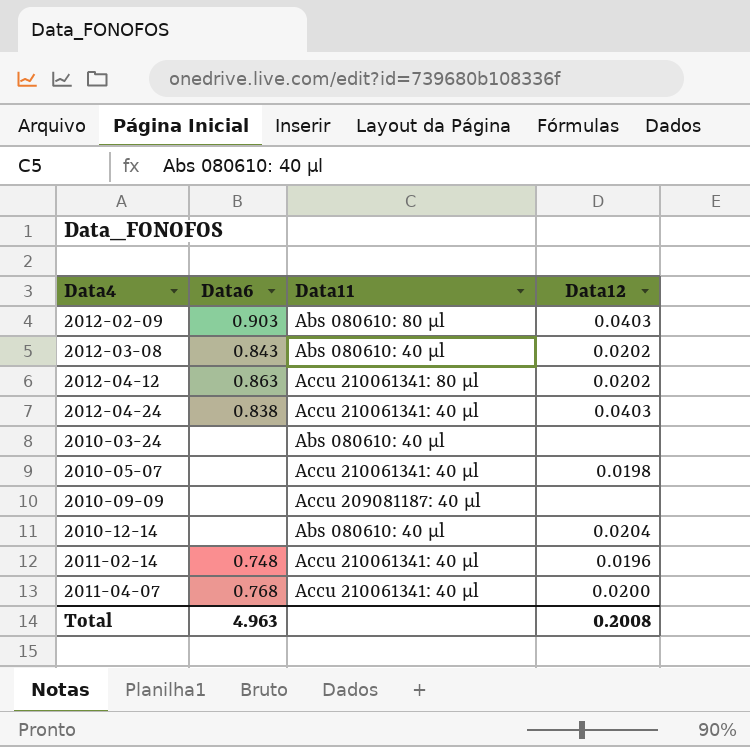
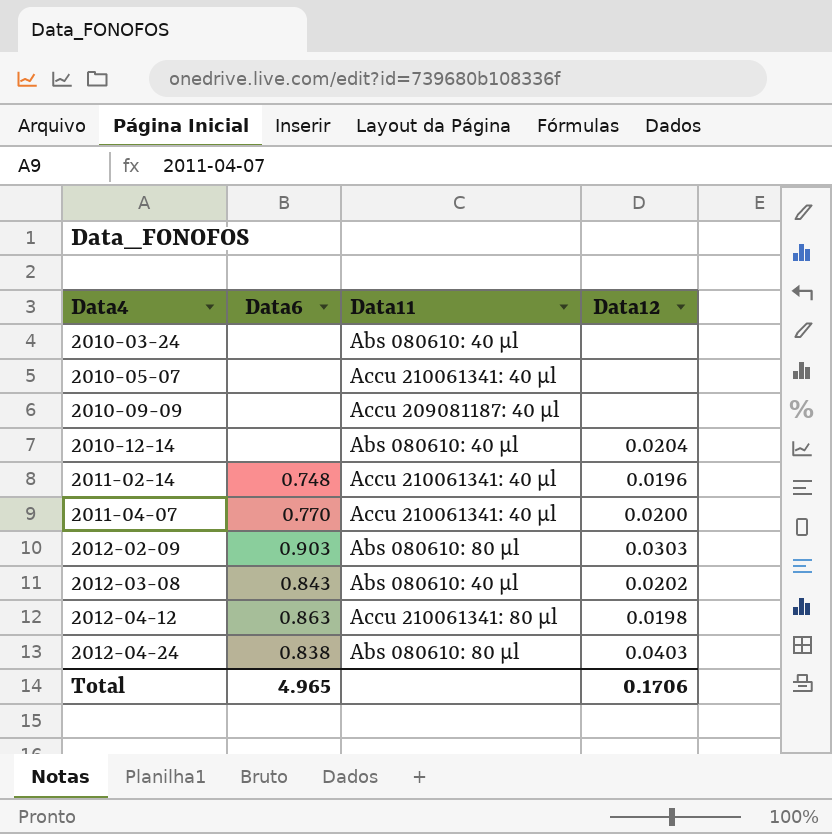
row order: none -> Data4 ascending
2010-05-07 | Data12: 0.0198 -> none
2011-04-07 | Data6: 0.768 -> 0.770
2012-02-09 | Data12: 0.0403 -> 0.0303
2012-04-12 | Data12: 0.0202 -> 0.0198
2012-04-24 | Data11: Accu 210061341: 40 µl -> Abs 080610: 80 µl
Total | Data6: 4.963 -> 4.965
Total | Data12: 0.2008 -> 0.1706

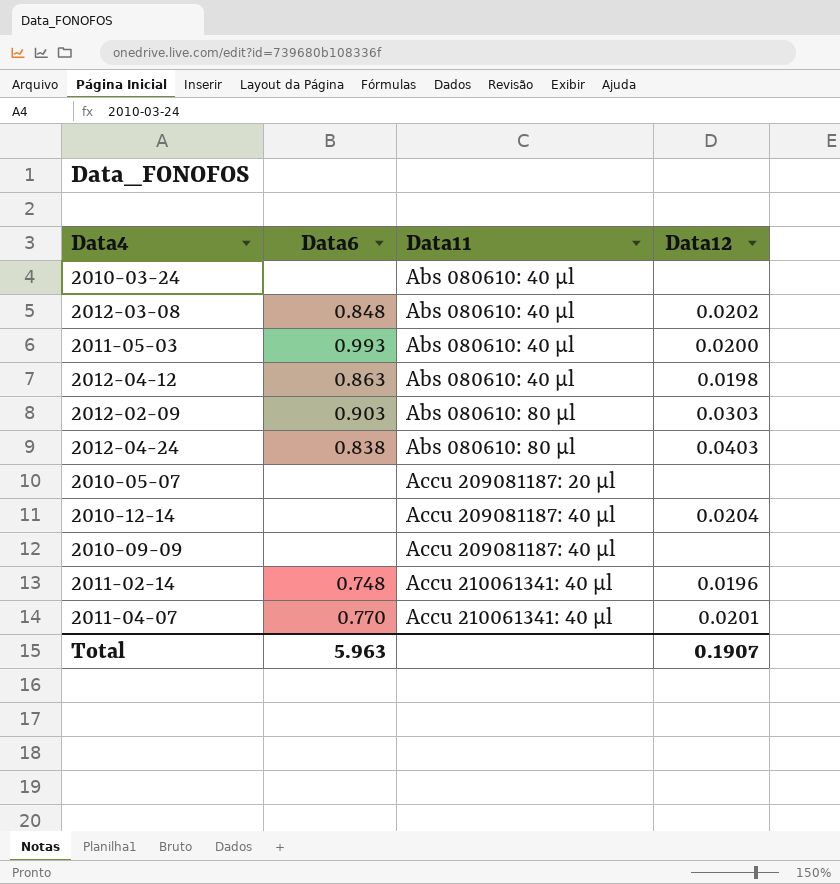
row order: Data4 ascending -> Data11 ascending
2012-03-08 | Data6: 0.843 -> 0.848
row 2011-05-03: none -> 0.993 | Abs 080610: 40 µl | 0.0200
2012-04-12 | Data11: Accu 210061341: 80 µl -> Abs 080610: 40 µl
2010-05-07 | Data11: Accu 210061341: 40 µl -> Accu 209081187: 20 µl
2010-12-14 | Data11: Abs 080610: 40 µl -> Accu 209081187: 40 µl
2011-04-07 | Data12: 0.0200 -> 0.0201
Total | Data6: 4.965 -> 5.963
Total | Data12: 0.1706 -> 0.1907

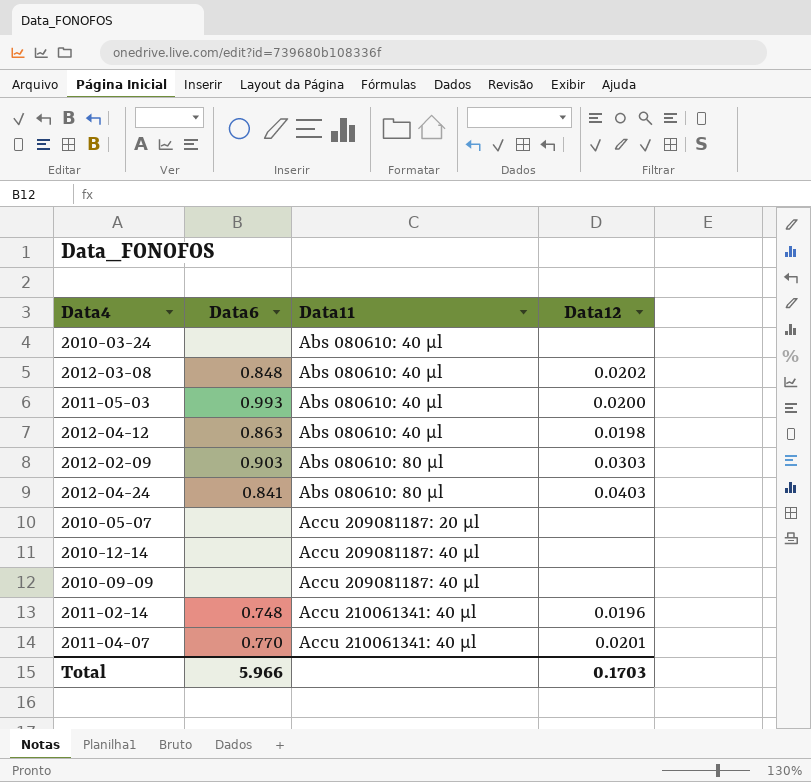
2012-04-24 | Data6: 0.838 -> 0.841
2010-12-14 | Data12: 0.0204 -> none
Total | Data6: 5.963 -> 5.966
Total | Data12: 0.1907 -> 0.1703

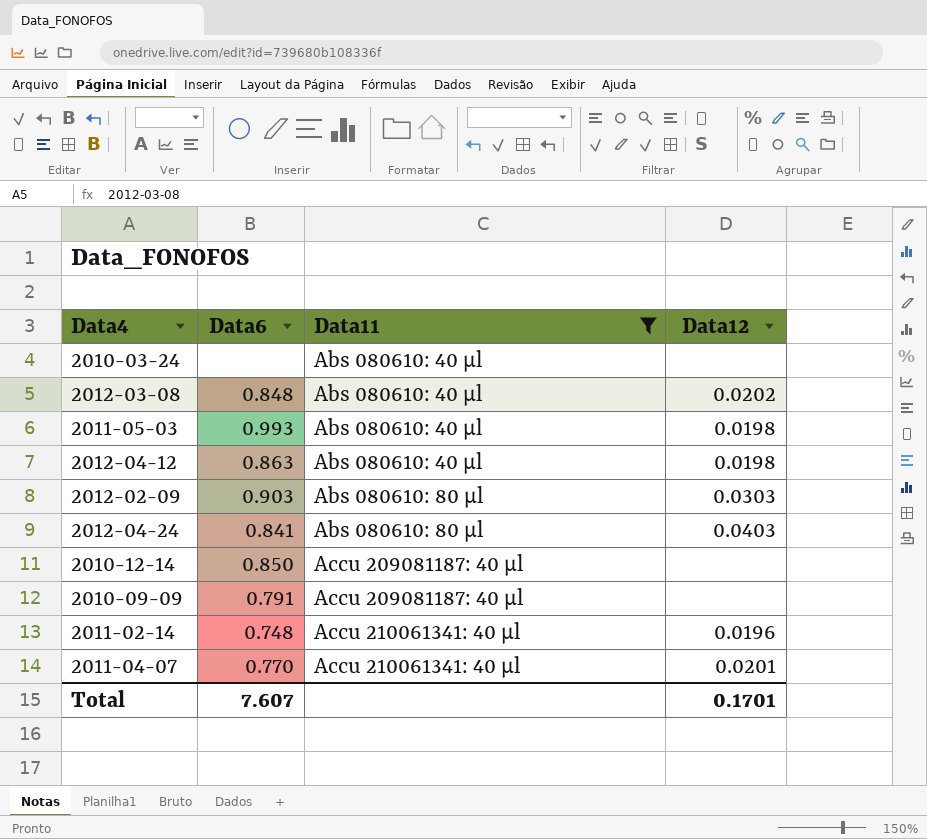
filter: none -> Data11 != Accu 209081187: 20 µl
2011-05-03 | Data12: 0.0200 -> 0.0198
2010-12-14 | Data6: none -> 0.850
2010-09-09 | Data6: none -> 0.791
Total | Data6: 5.966 -> 7.607
Total | Data12: 0.1703 -> 0.1701

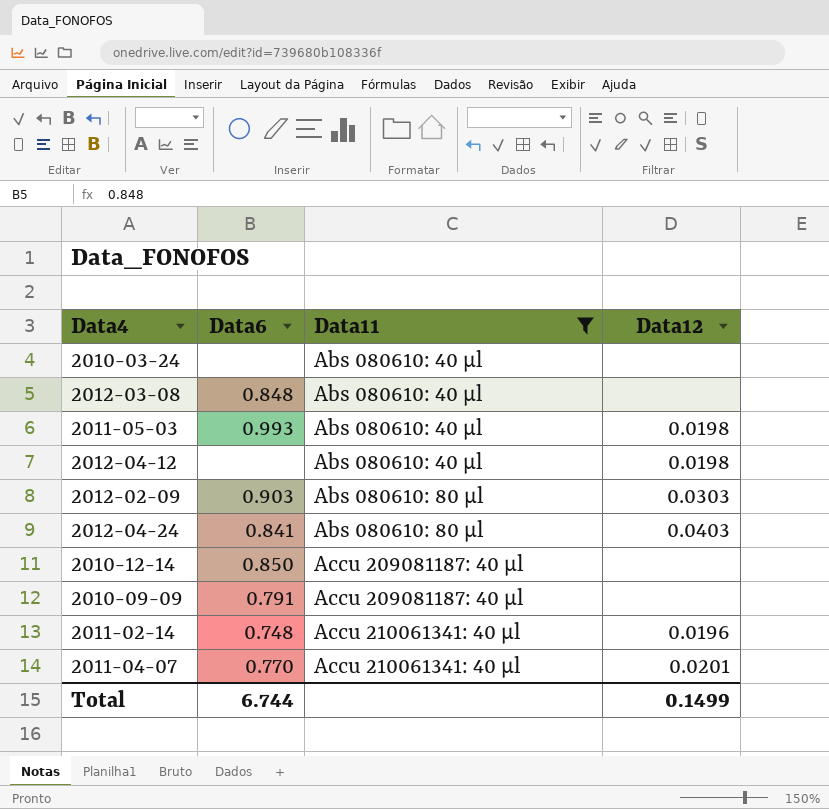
2012-03-08 | Data12: 0.0202 -> none
2012-04-12 | Data6: 0.863 -> none
Total | Data6: 7.607 -> 6.744
Total | Data12: 0.1701 -> 0.1499

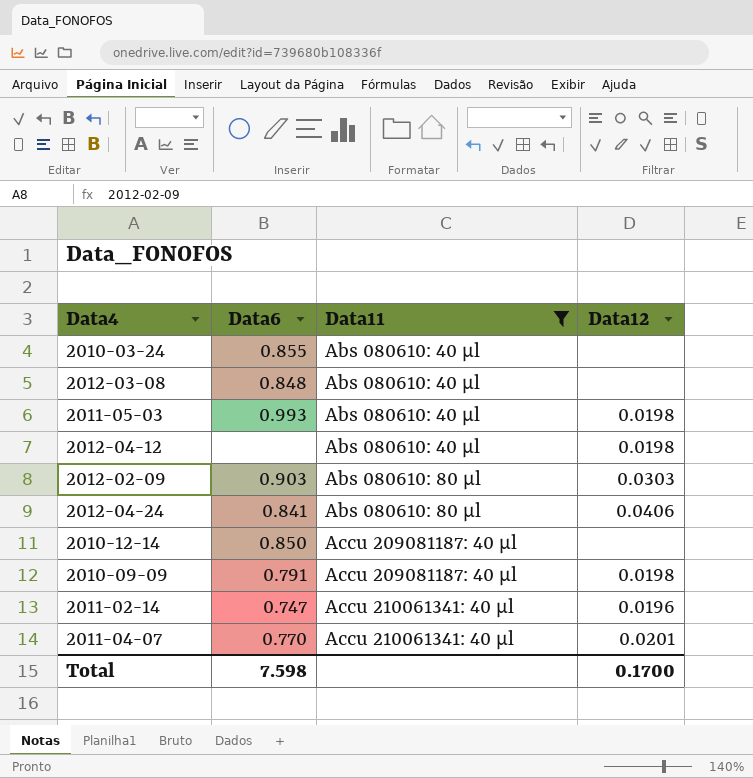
2010-03-24 | Data6: none -> 0.855
2012-04-24 | Data12: 0.0403 -> 0.0406
2010-09-09 | Data12: none -> 0.0198
2011-02-14 | Data6: 0.748 -> 0.747
Total | Data6: 6.744 -> 7.598
Total | Data12: 0.1499 -> 0.1700

